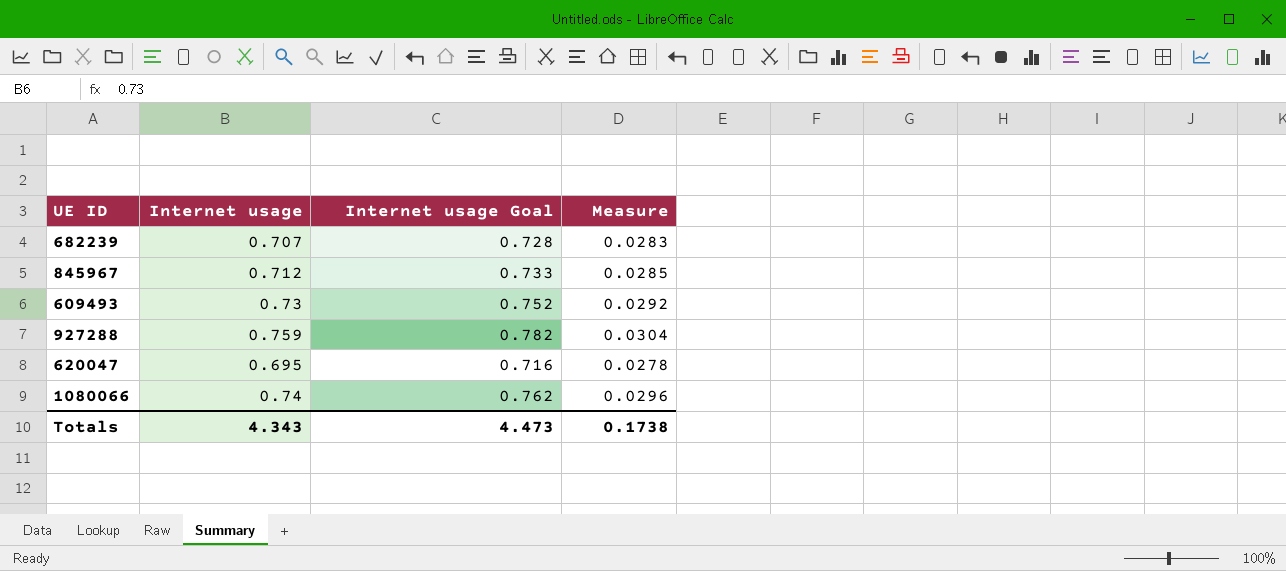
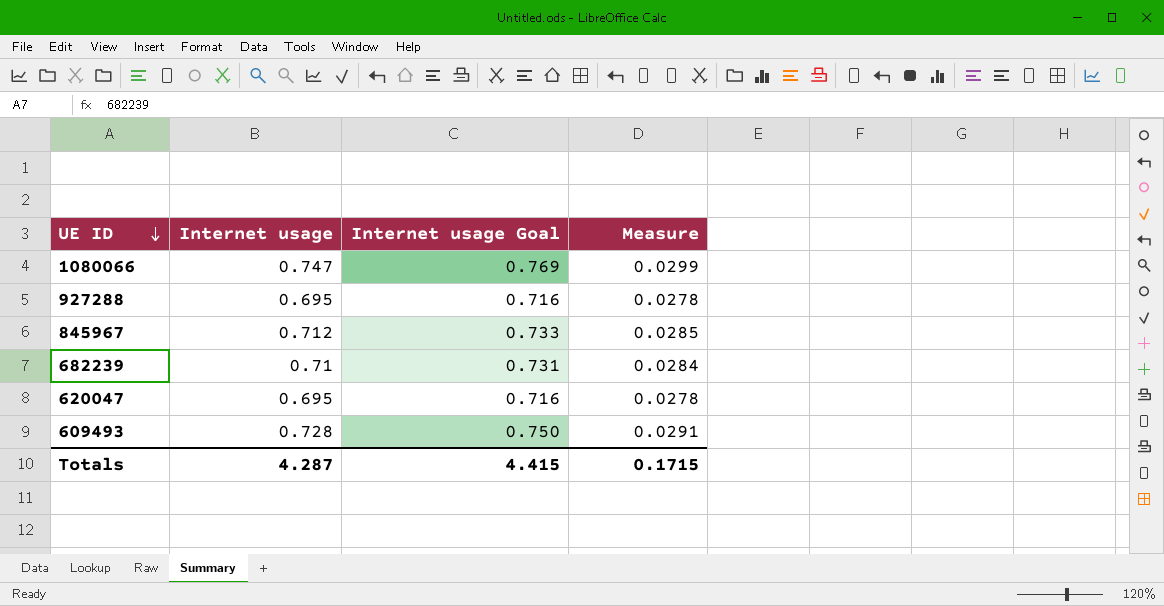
row order: none -> UE ID descending
1080066 | Internet usage: 0.74 -> 0.747
1080066 | Internet usage Goal: 0.762 -> 0.769
1080066 | Measure: 0.0296 -> 0.0299
927288 | Internet usage: 0.759 -> 0.695
927288 | Internet usage Goal: 0.782 -> 0.716
927288 | Measure: 0.0304 -> 0.0278
682239 | Internet usage: 0.707 -> 0.71
682239 | Internet usage Goal: 0.728 -> 0.731
682239 | Measure: 0.0283 -> 0.0284
609493 | Internet usage: 0.73 -> 0.728
609493 | Internet usage Goal: 0.752 -> 0.750
609493 | Measure: 0.0292 -> 0.0291
Totals | Internet usage: 4.343 -> 4.287
Totals | Internet usage Goal: 4.473 -> 4.415
Totals | Measure: 0.1738 -> 0.1715

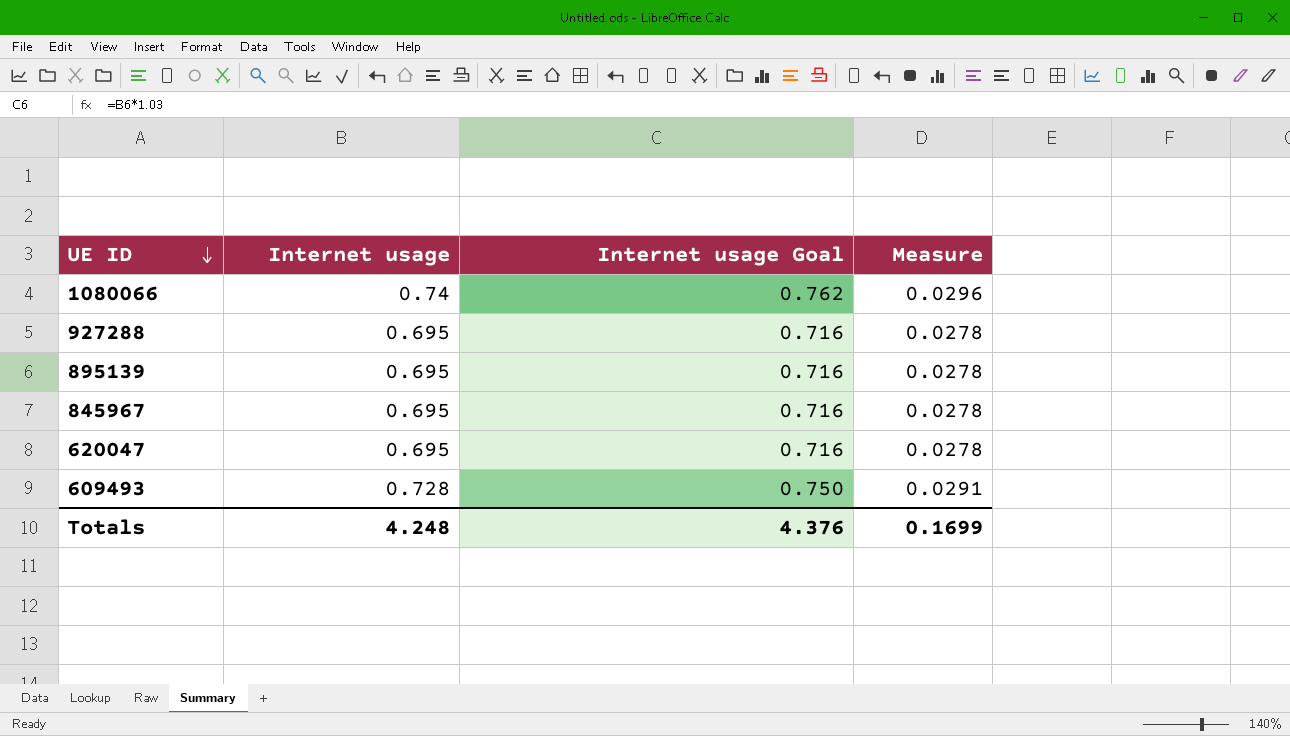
row 682239: 0.71 | 0.731 | 0.0284 -> none
1080066 | Internet usage: 0.747 -> 0.74
1080066 | Internet usage Goal: 0.769 -> 0.762
1080066 | Measure: 0.0299 -> 0.0296
row 895139: none -> 0.695 | 0.716 | 0.0278
845967 | Internet usage: 0.712 -> 0.695
845967 | Internet usage Goal: 0.733 -> 0.716
845967 | Measure: 0.0285 -> 0.0278
Totals | Internet usage: 4.287 -> 4.248
Totals | Internet usage Goal: 4.415 -> 4.376
Totals | Measure: 0.1715 -> 0.1699

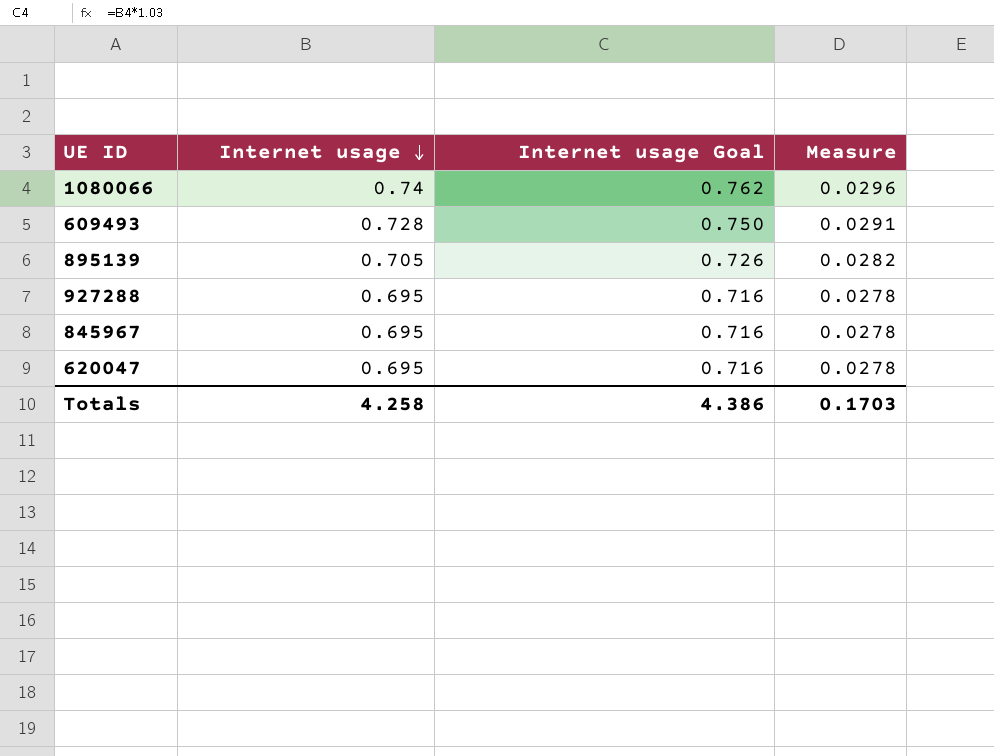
row order: UE ID descending -> Internet usage descending
895139 | Internet usage: 0.695 -> 0.705
895139 | Internet usage Goal: 0.716 -> 0.726
895139 | Measure: 0.0278 -> 0.0282
Totals | Internet usage: 4.248 -> 4.258
Totals | Internet usage Goal: 4.376 -> 4.386
Totals | Measure: 0.1699 -> 0.1703

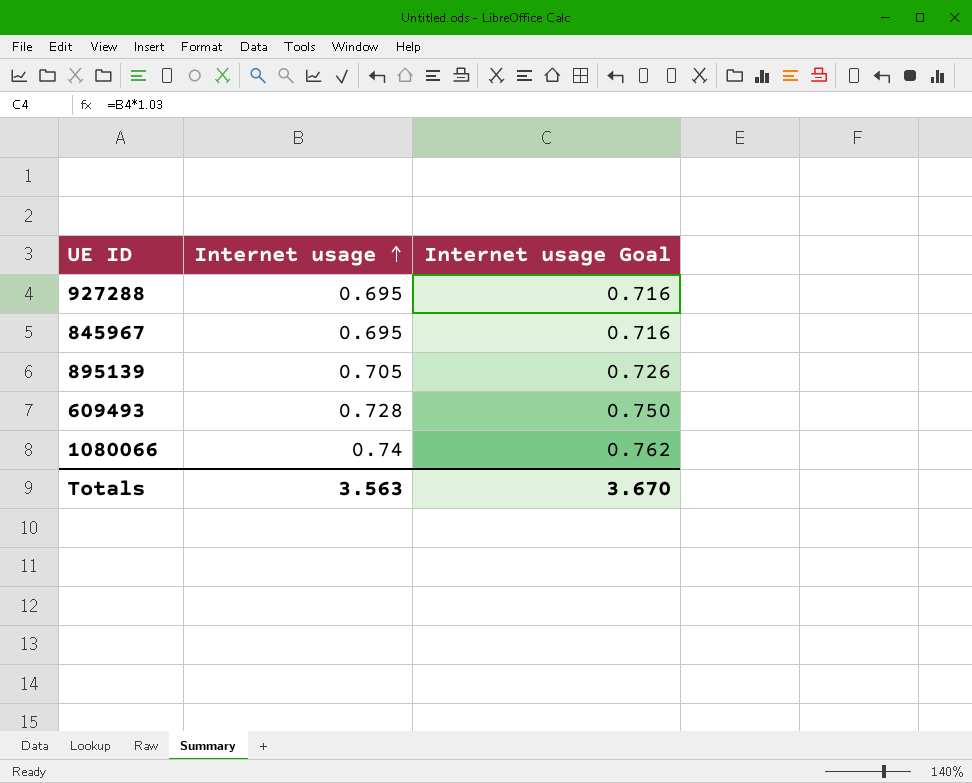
row order: Internet usage descending -> Internet usage ascending
column Measure | formula: [Internet usage] * 0.04 -> none
row 620047: 0.695 | 0.716 | 0.0278 -> none
Totals | Internet usage: 4.258 -> 3.563
Totals | Internet usage Goal: 4.386 -> 3.670

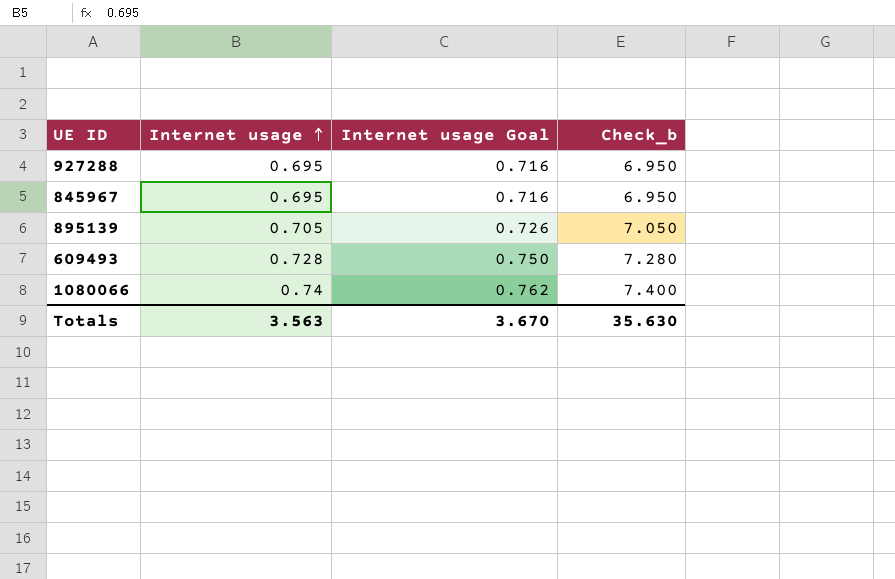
column Check_b | formula: none -> [Internet usage] * 10

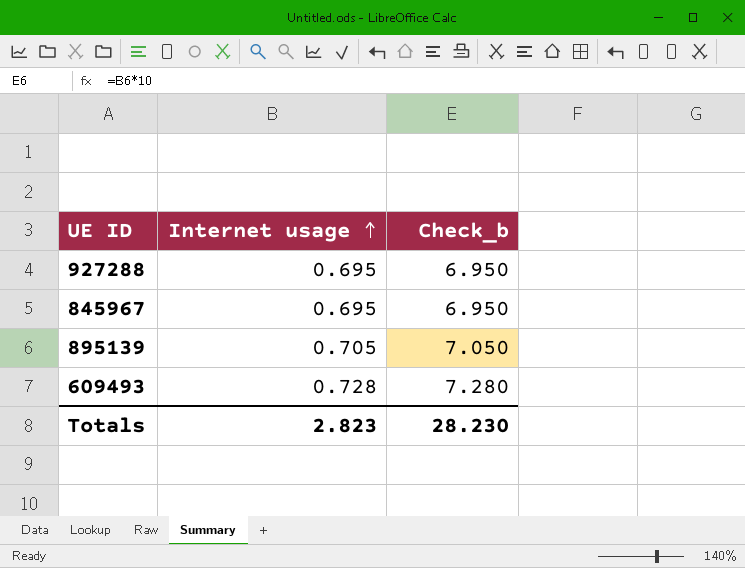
column Internet usage Goal | formula: [Internet usage] * 1.03 -> none
row 1080066: 0.74 | 0.762 | 7.400 -> none
Totals | Internet usage: 3.563 -> 2.823
Totals | Check_b: 35.630 -> 28.230

